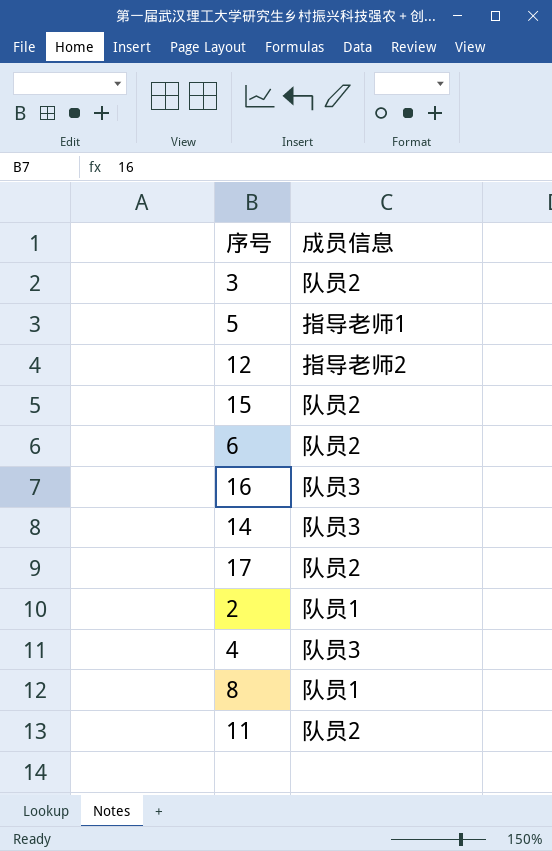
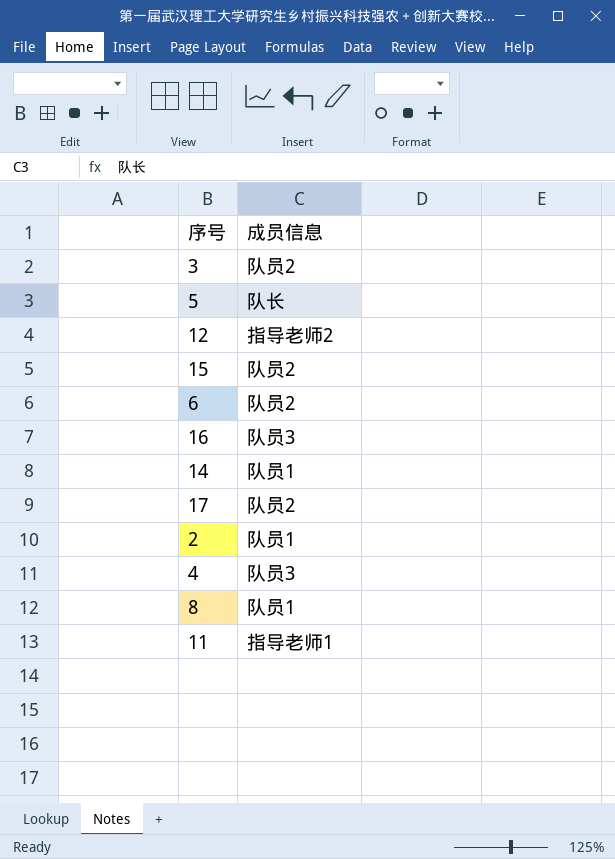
5 | 成员信息: 指导老师1 -> 队长
14 | 成员信息: 队员3 -> 队员1
11 | 成员信息: 队员2 -> 指导老师1

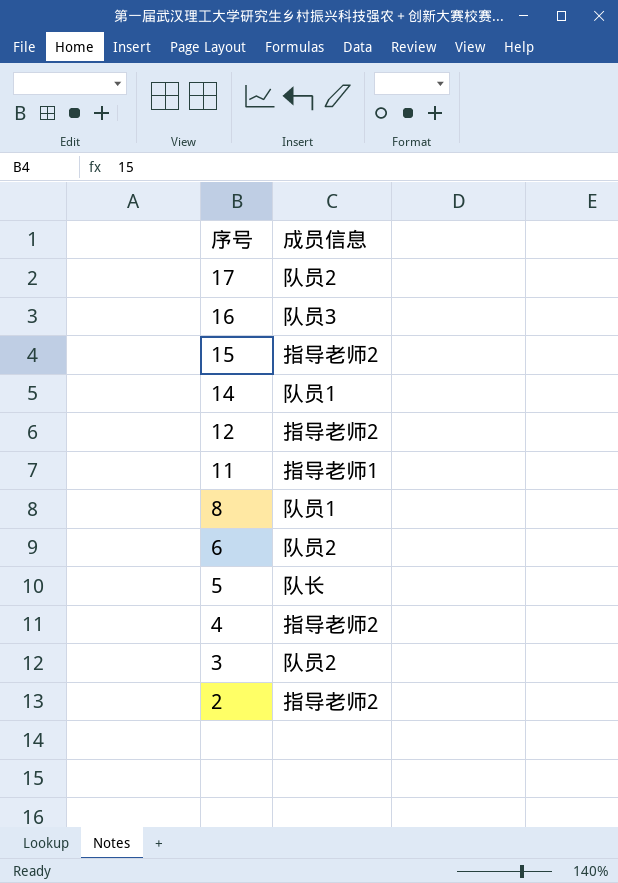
row order: none -> 序号 descending
15 | 成员信息: 队员2 -> 指导老师2
4 | 成员信息: 队员3 -> 指导老师2
2 | 成员信息: 队员1 -> 指导老师2

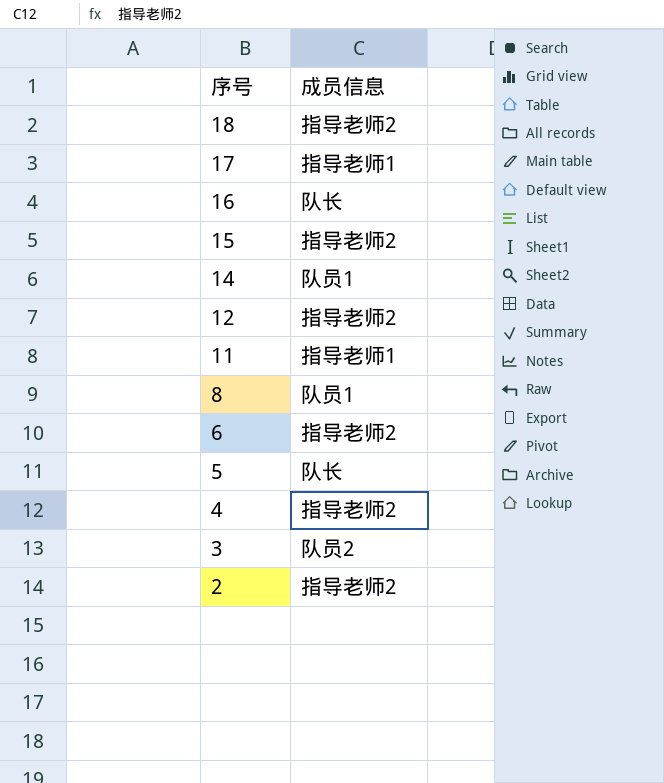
row 18: none -> 指导老师2
17 | 成员信息: 队员2 -> 指导老师1
16 | 成员信息: 队员3 -> 队长
6 | 成员信息: 队员2 -> 指导老师2

